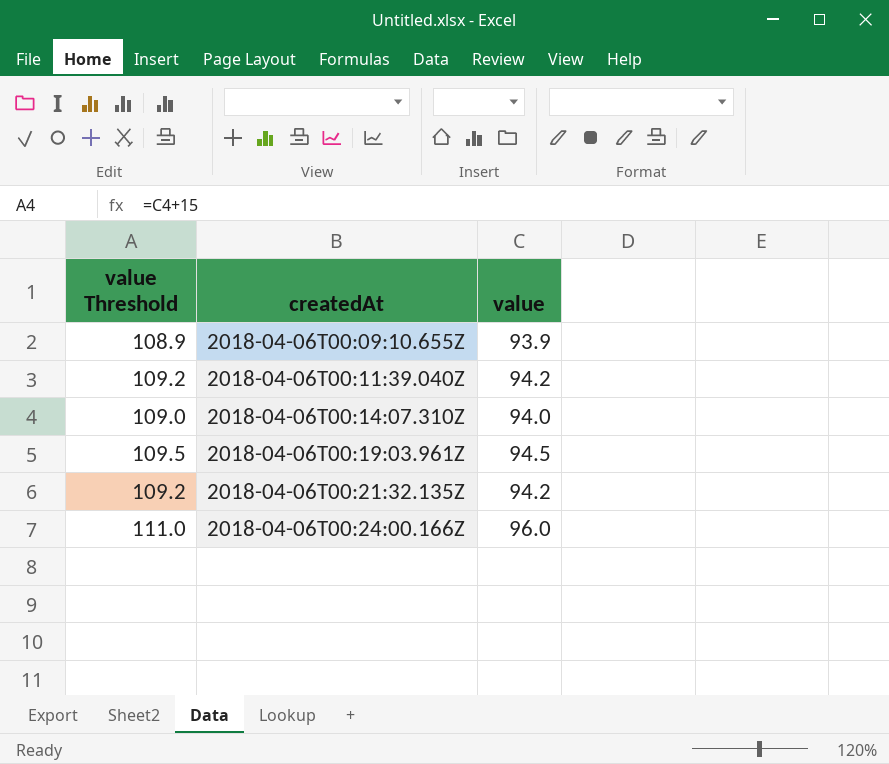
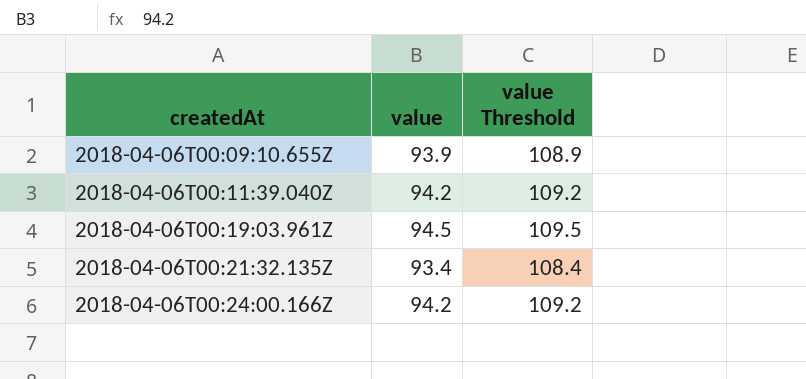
column value Threshold | position: 1 -> 3
row 2018-04-06T00:14:07.310Z: 109.0 | 94.0 -> none
2018-04-06T00:21:32.135Z | value: 94.2 -> 93.4
2018-04-06T00:21:32.135Z | value Threshold: 109.2 -> 108.4
2018-04-06T00:24:00.166Z | value: 96.0 -> 94.2
2018-04-06T00:24:00.166Z | value Threshold: 111.0 -> 109.2

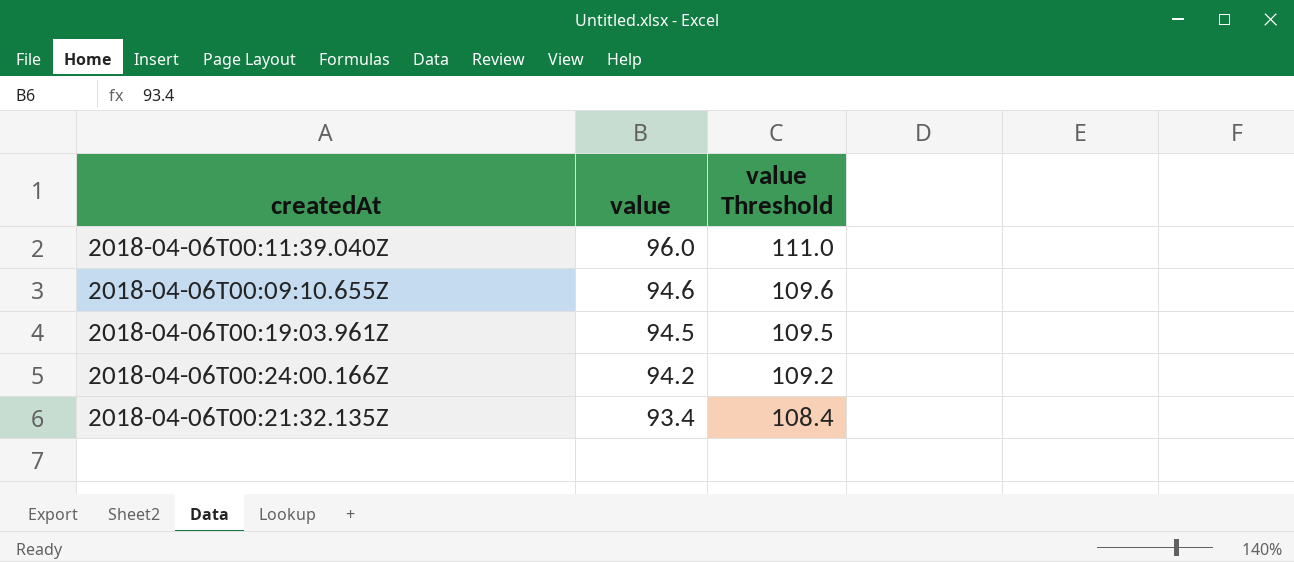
row order: createdAt ascending -> value descending
2018-04-06T00:11:39.040Z | value: 94.2 -> 96.0
2018-04-06T00:11:39.040Z | value Threshold: 109.2 -> 111.0
2018-04-06T00:09:10.655Z | value: 93.9 -> 94.6
2018-04-06T00:09:10.655Z | value Threshold: 108.9 -> 109.6

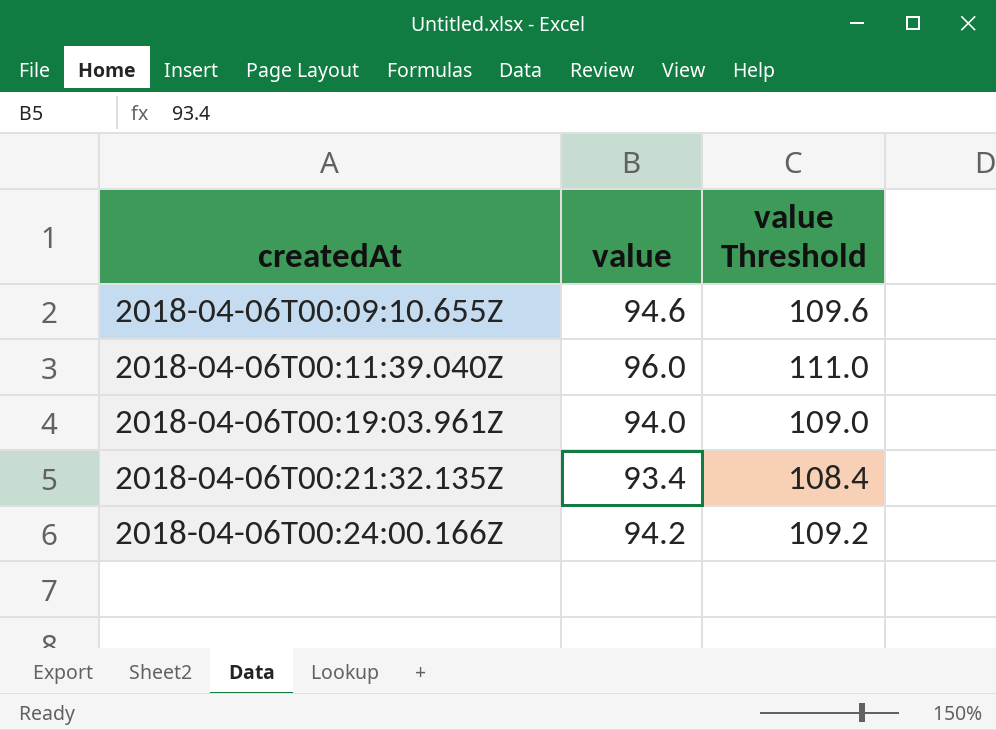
row order: value descending -> createdAt ascending
2018-04-06T00:19:03.961Z | value: 94.5 -> 94.0
2018-04-06T00:19:03.961Z | value Threshold: 109.5 -> 109.0

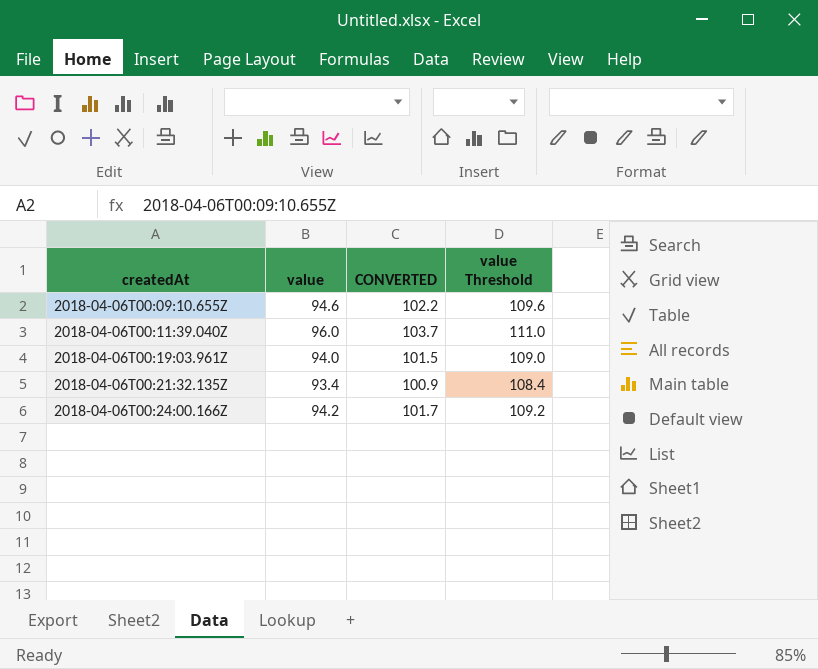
column CONVERTED | formula: none -> [value] * 1.08

